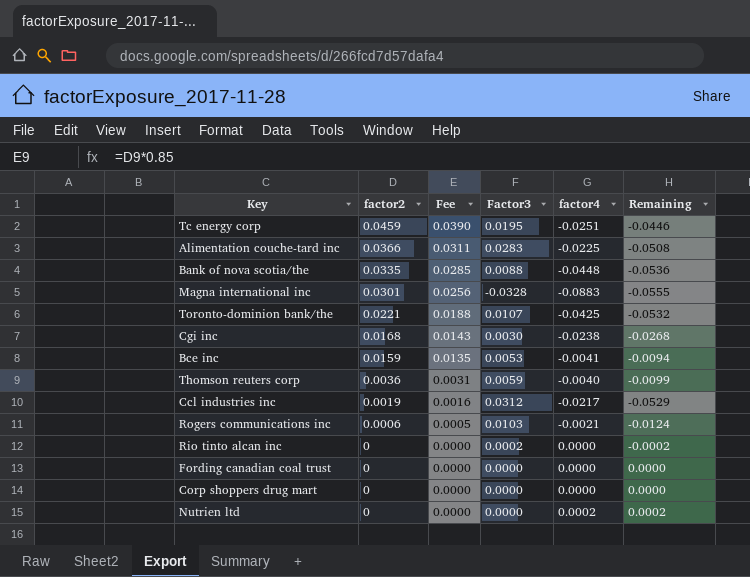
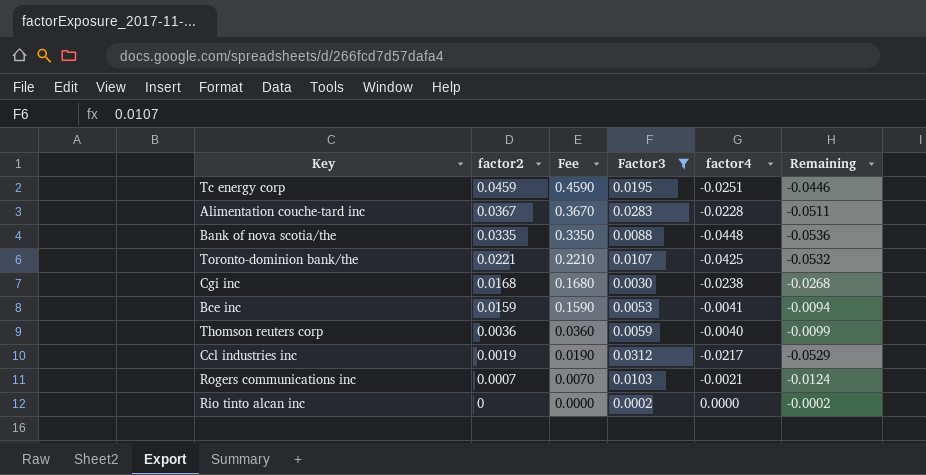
filter: none -> Factor3 >= 0.0002
column Fee | formula: [factor2] * 0.85 -> [factor2] * 10
Alimentation couche-tard inc | factor2: 0.0366 -> 0.0367
Alimentation couche-tard inc | factor4: -0.0225 -> -0.0228
Alimentation couche-tard inc | Remaining: -0.0508 -> -0.0511
Rogers communications inc | factor2: 0.0006 -> 0.0007

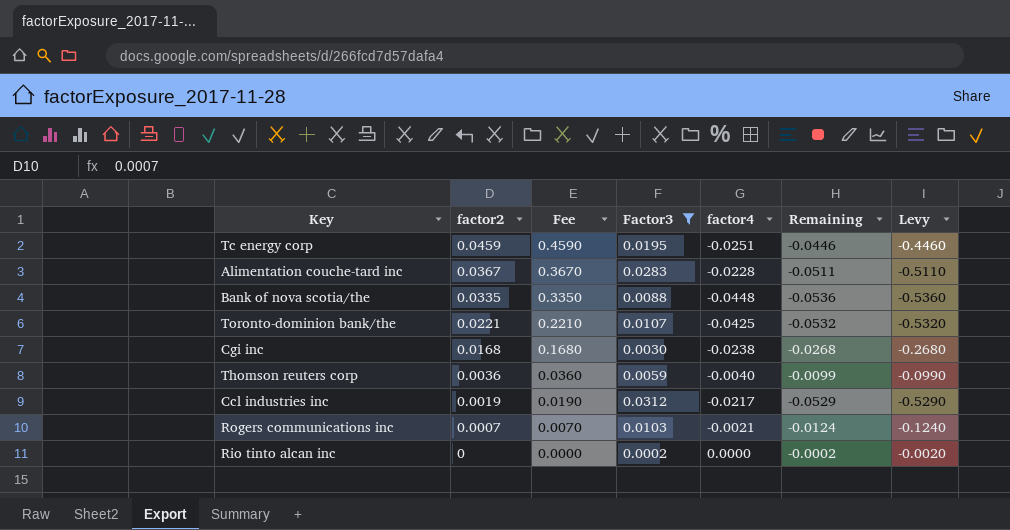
column Levy | formula: none -> [Remaining] * 10
row Bce inc: 0.0159 | 0.1590 | 0.0053 | -0.0041 | -0.0094 -> none

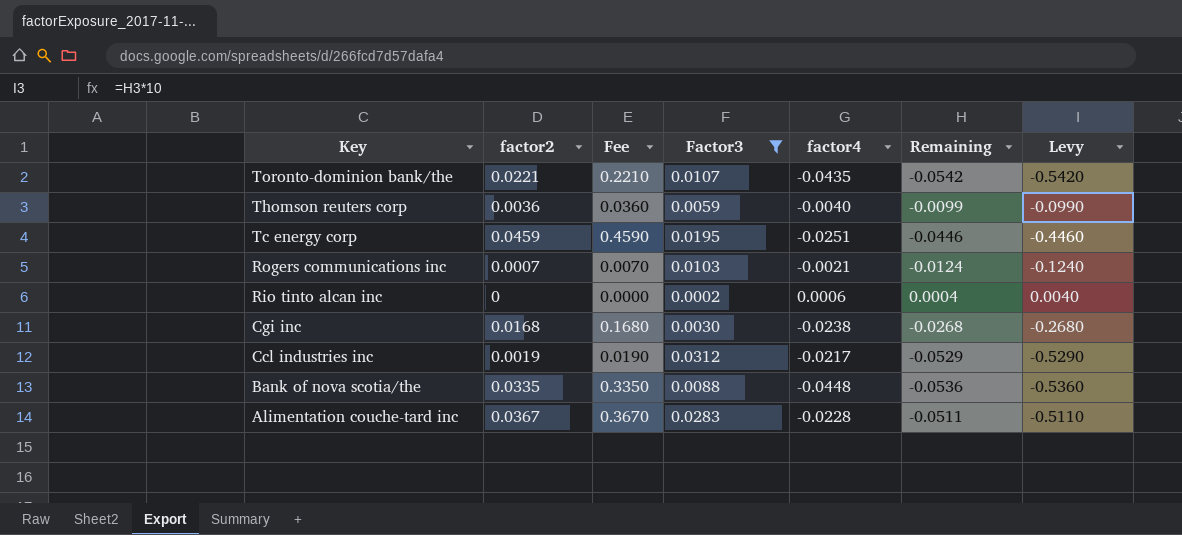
row order: factor2 descending -> Key descending
Toronto-dominion bank/the | factor4: -0.0425 -> -0.0435
Toronto-dominion bank/the | Remaining: -0.0532 -> -0.0542
Toronto-dominion bank/the | Levy: -0.5320 -> -0.5420
Rio tinto alcan inc | factor4: 0.0000 -> 0.0006
Rio tinto alcan inc | Remaining: -0.0002 -> 0.0004
Rio tinto alcan inc | Levy: -0.0020 -> 0.0040

